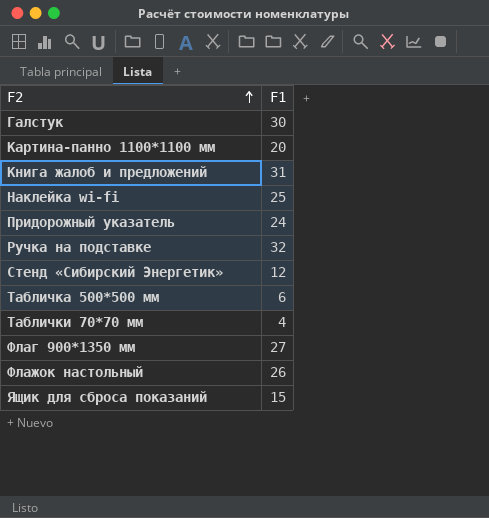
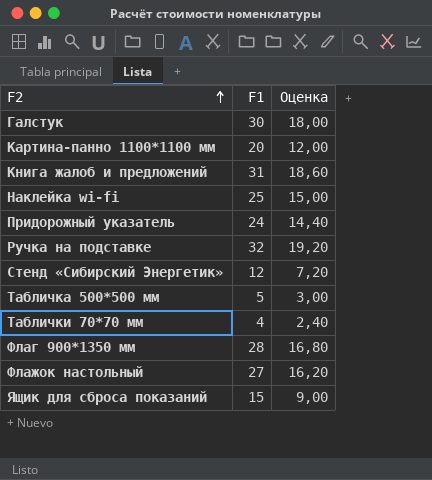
column Оценка | formula: none -> [F1] * 0,6
Табличка 500*500 мм | F1: 6 -> 5
Флаг 900*1350 мм | F1: 27 -> 28
Флажок настольный | F1: 26 -> 27

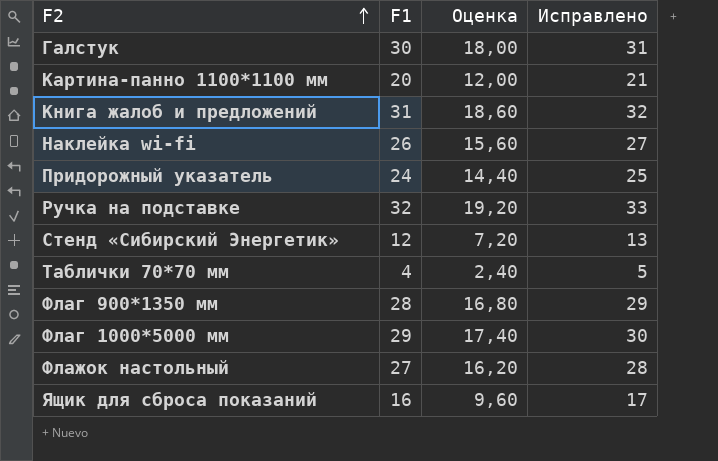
column Исправлено | formula: none -> [F1] + 1
row Табличка 500*500 мм: 5 | 3,00 -> none
Наклейка wi-fi | F1: 25 -> 26
Наклейка wi-fi | Оценка: 15,00 -> 15,60
row Флаг 1000*5000 мм: none -> 29 | 17,40 | 30
Ящик для сброса показаний | F1: 15 -> 16
Ящик для сброса показаний | Оценка: 9,00 -> 9,60

